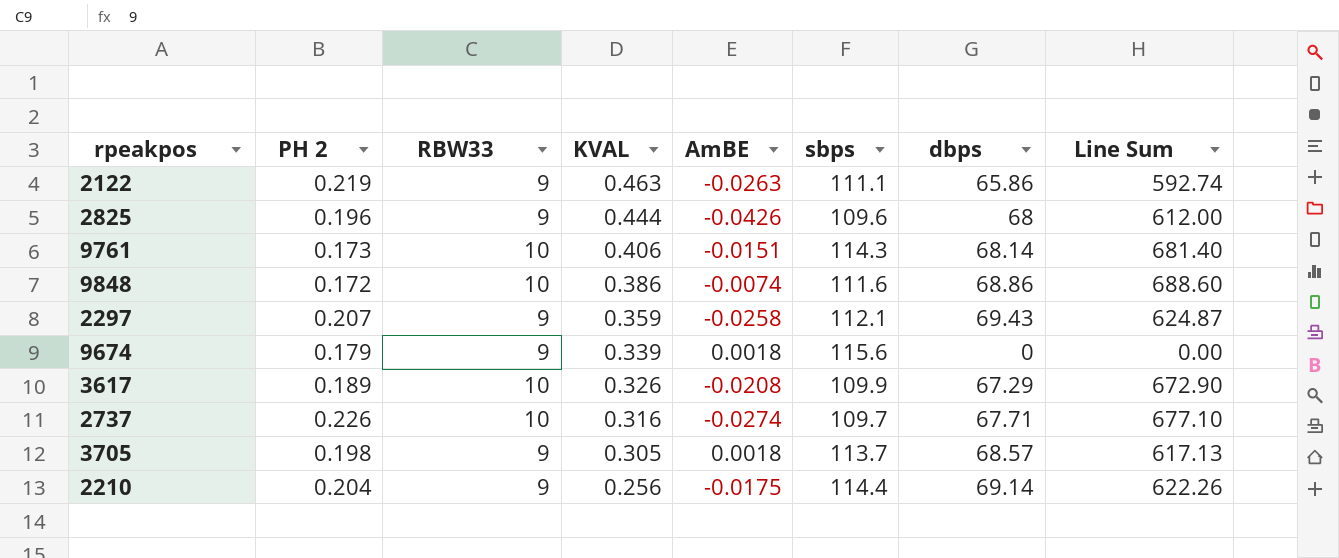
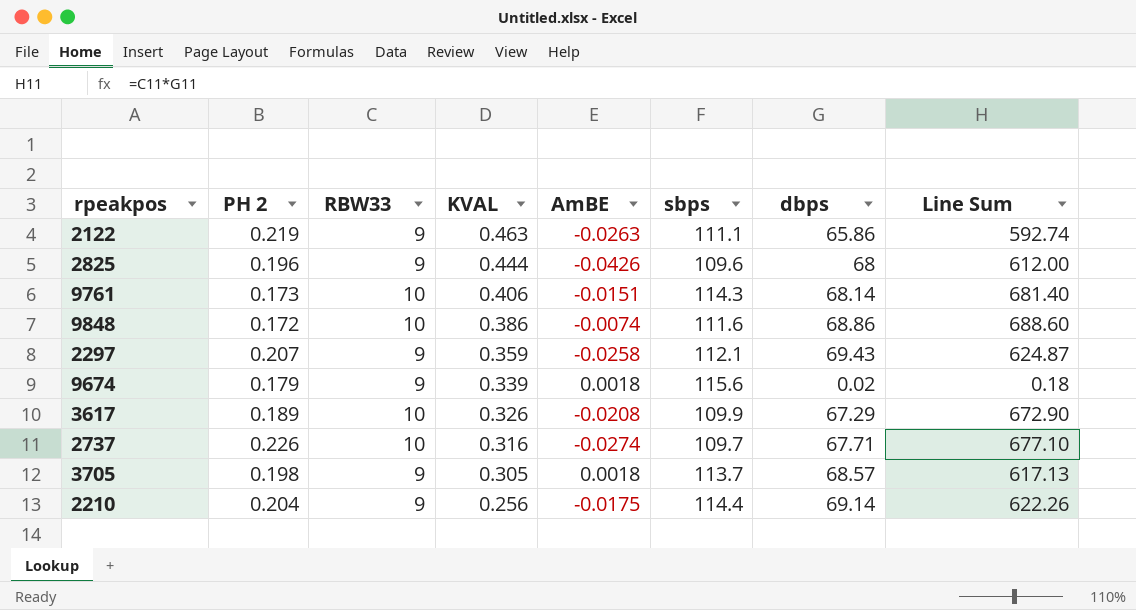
9674 | dbps: 0 -> 0.02
9674 | Line Sum: 0.00 -> 0.18

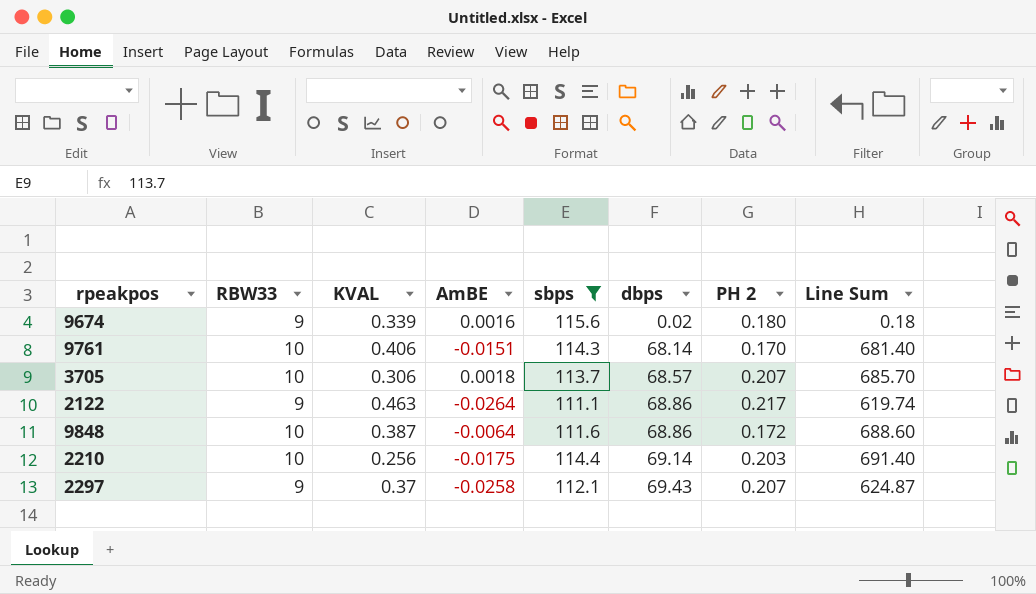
filter: none -> sbps >= 111.1
row order: KVAL descending -> dbps ascending
column PH 2 | position: 2 -> 7
9674 | AmBE: 0.0018 -> 0.0016
9674 | PH 2: 0.179 -> 0.180
9761 | PH 2: 0.173 -> 0.170
3705 | RBW33: 9 -> 10
3705 | KVAL: 0.305 -> 0.306
3705 | PH 2: 0.198 -> 0.207
3705 | Line Sum: 617.13 -> 685.70
2122 | AmBE: -0.0263 -> -0.0264
2122 | dbps: 65.86 -> 68.86
2122 | PH 2: 0.219 -> 0.217
2122 | Line Sum: 592.74 -> 619.74
9848 | KVAL: 0.386 -> 0.387
9848 | AmBE: -0.0074 -> -0.0064
2210 | RBW33: 9 -> 10
2210 | PH 2: 0.204 -> 0.203
2210 | Line Sum: 622.26 -> 691.40
2297 | KVAL: 0.359 -> 0.37

